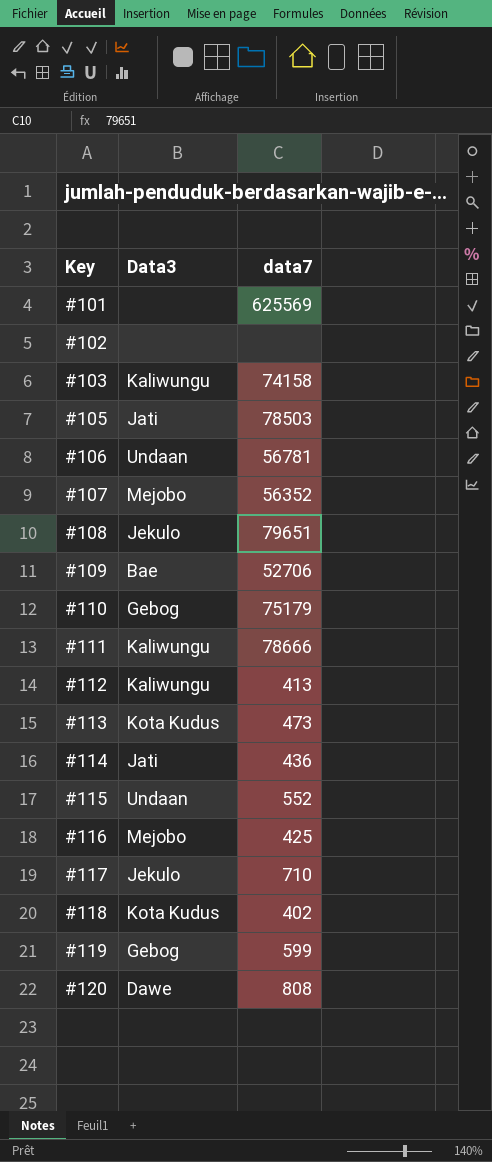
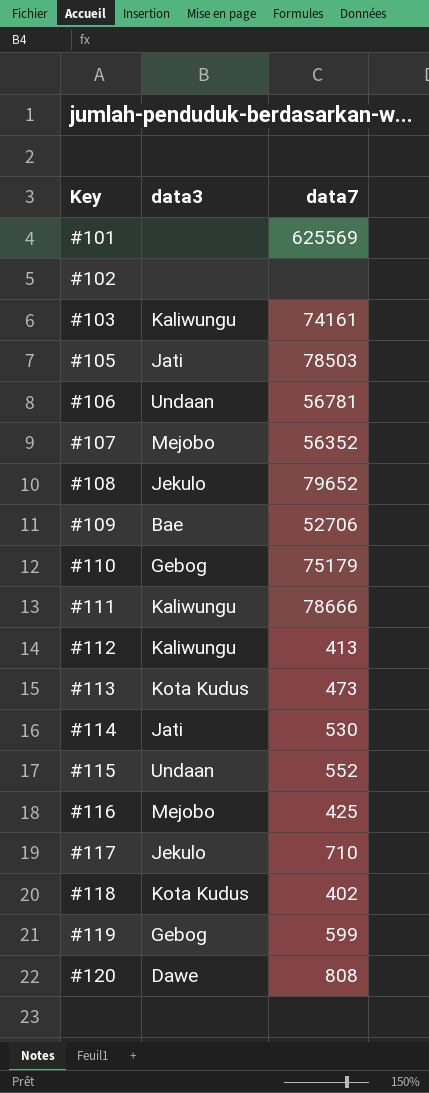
column name: Data3 -> data3
#103 | data7: 74158 -> 74161
#108 | data7: 79651 -> 79652
#114 | data7: 436 -> 530

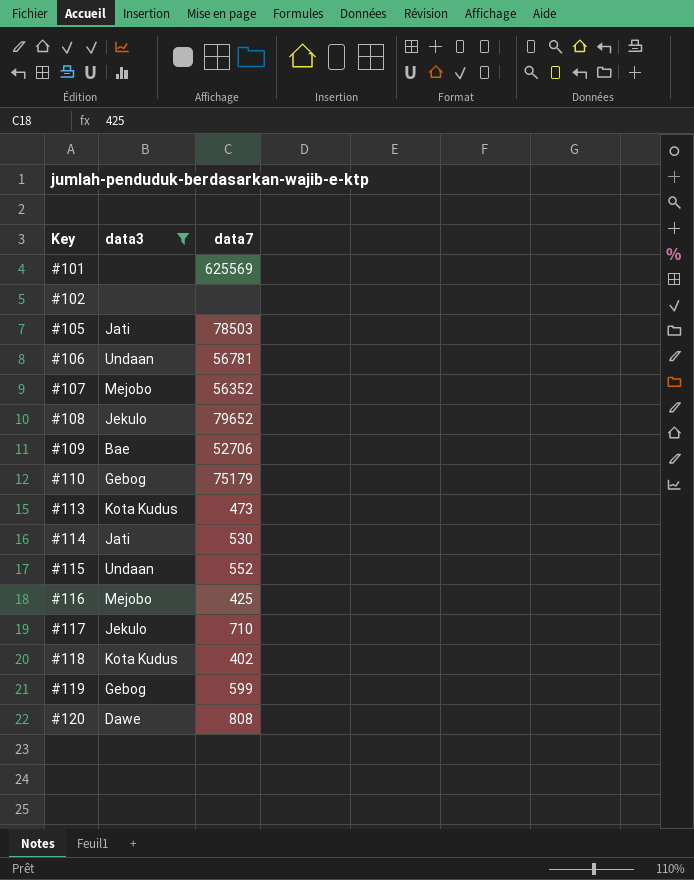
filter: none -> data3 != Kaliwungu

